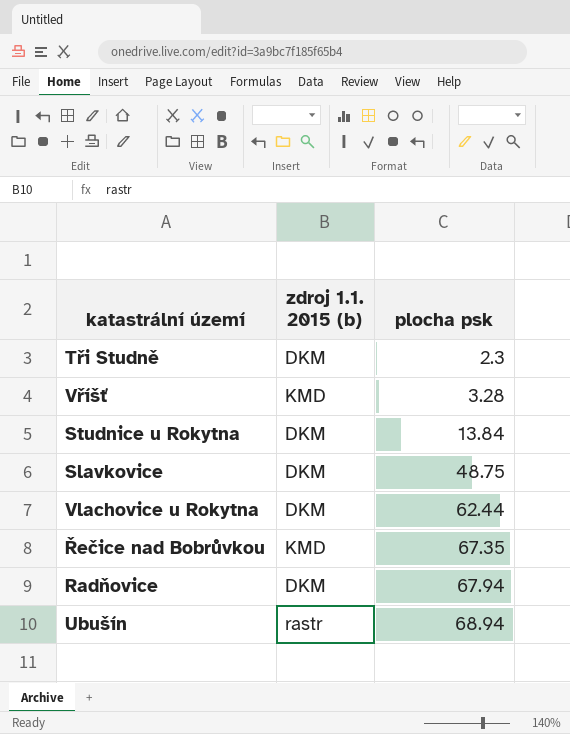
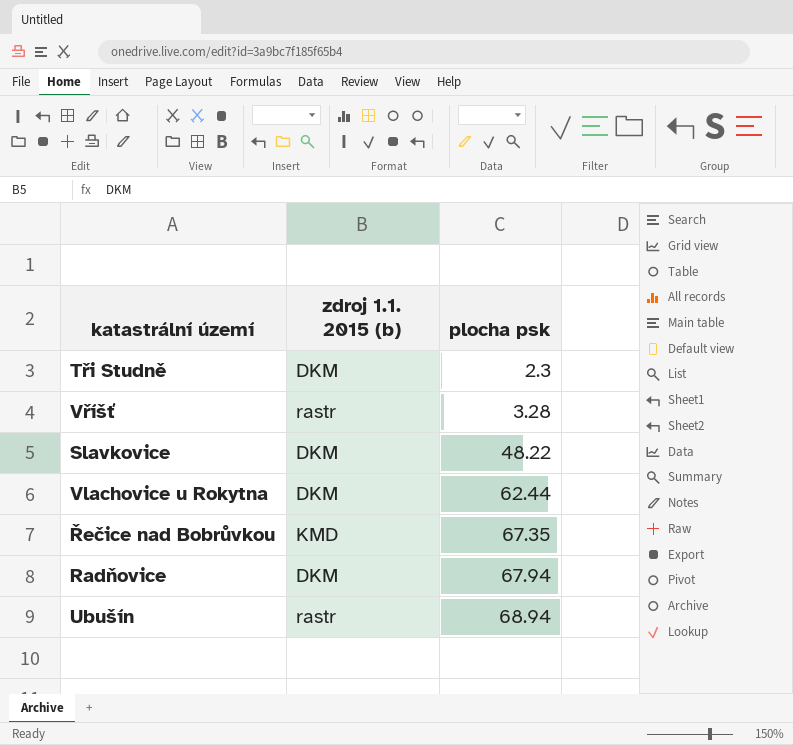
row Studnice u Rokytna: DKM | 13.84 -> none
Vříšť | zdroj 1.1. 2015 (b): KMD -> rastr
Slavkovice | plocha psk: 48.75 -> 48.22

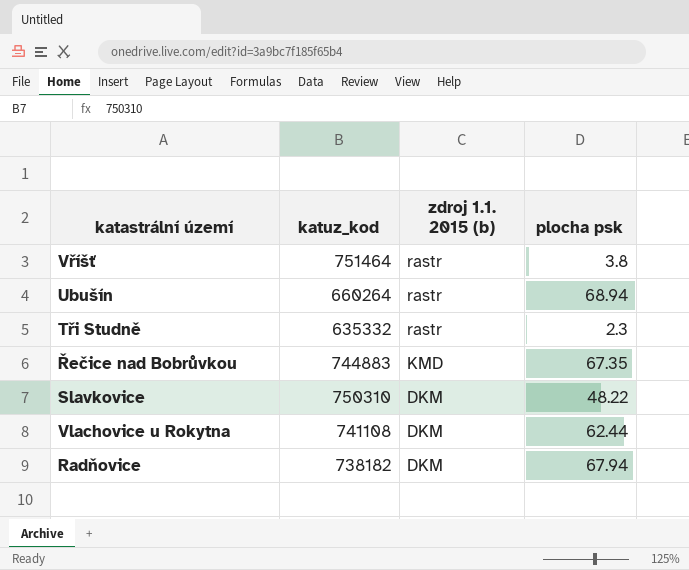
row order: plocha psk ascending -> zdroj 1.1. 2015 (b) descending
column katuz_kod | position: none -> 2
Vříšť | plocha psk: 3.28 -> 3.8
Tři Studně | zdroj 1.1. 2015 (b): DKM -> rastr

